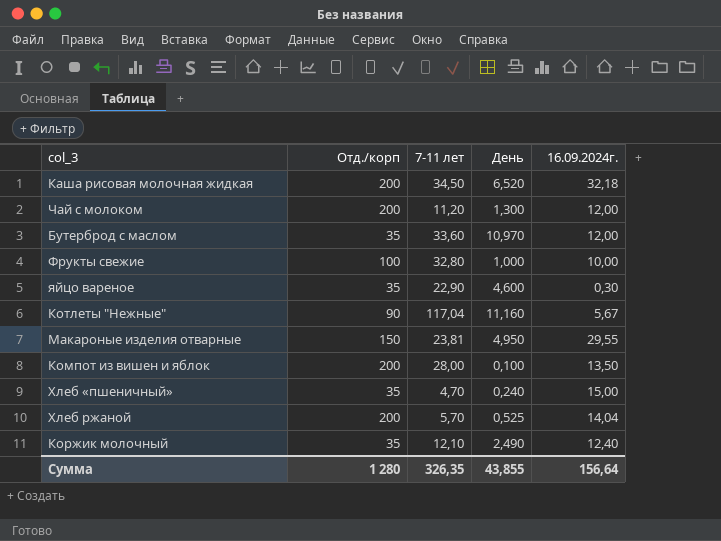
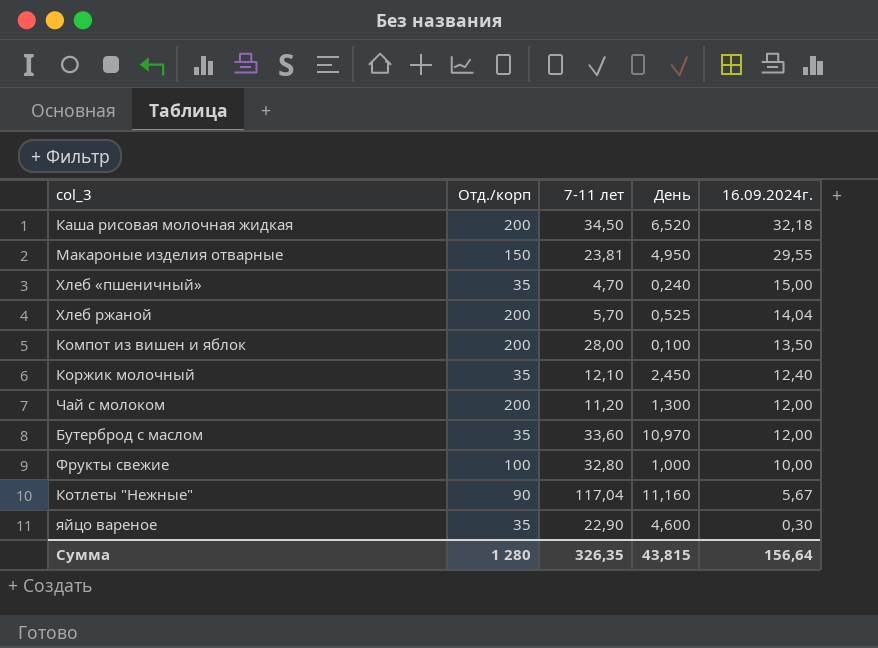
row order: none -> 16.09.2024г. descending
Коржик молочный | День: 2,490 -> 2,450
Сумма | День: 43,855 -> 43,815

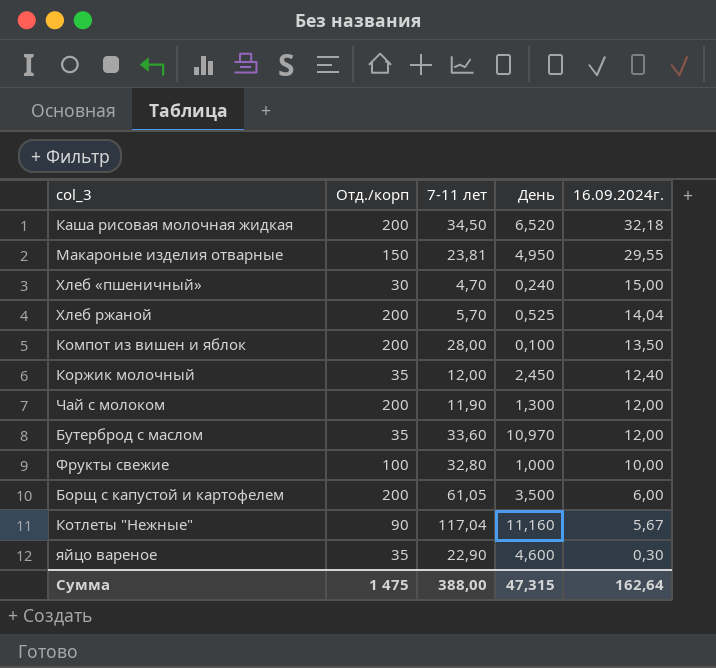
Хлеб «пшеничный» | Отд./корп: 35 -> 30
Коржик молочный | 7-11 лет: 12,10 -> 12,00
Чай с молоком | 7-11 лет: 11,20 -> 11,90
row Борщ с капустой и картофелем: none -> 200 | 61,05 | 3,500 | 6,00
Сумма | Отд./корп: 1 280 -> 1 475
Сумма | 7-11 лет: 326,35 -> 388,00
Сумма | День: 43,815 -> 47,315
Сумма | 16.09.2024г.: 156,64 -> 162,64

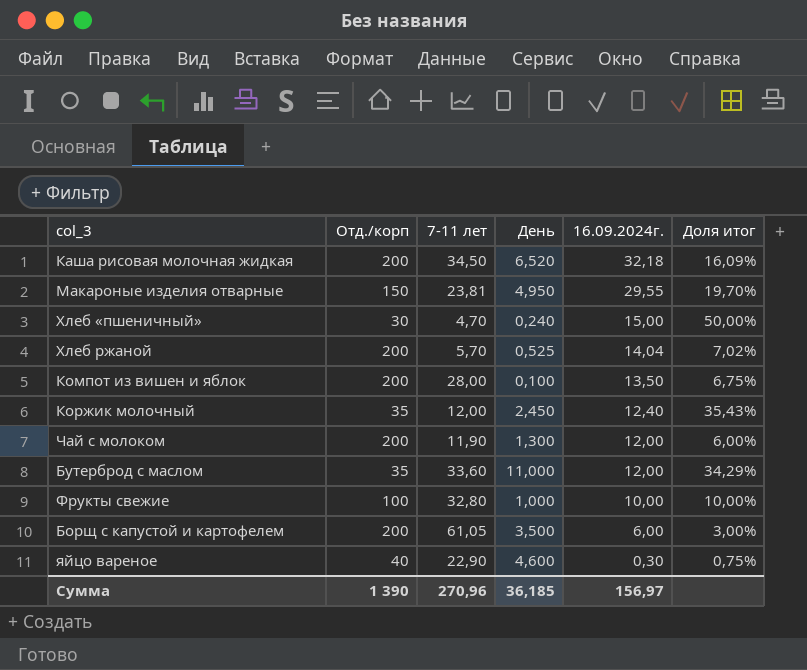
column Доля итог | formula: none -> [16.09.2024г.] / [Отд./корп]
row Котлеты "Нежные": 90 | 117,04 | 11,160 | 5,67 -> none
Бутерброд с маслом | День: 10,970 -> 11,000
яйцо вареное | Отд./корп: 35 -> 40
Сумма | Отд./корп: 1 475 -> 1 390
Сумма | 7-11 лет: 388,00 -> 270,96
Сумма | День: 47,315 -> 36,185
Сумма | 16.09.2024г.: 162,64 -> 156,97

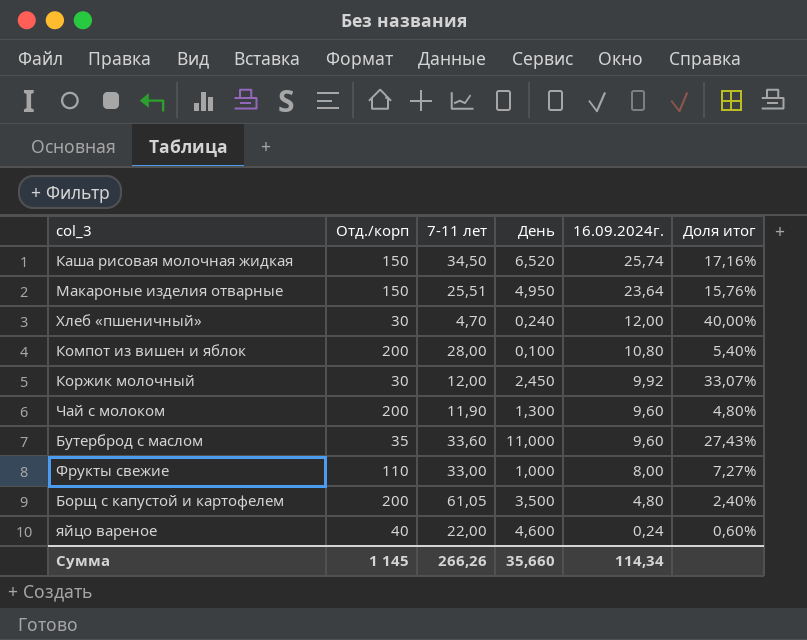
row Хлеб ржаной: 200 | 5,70 | 0,525 | 14,04 | 7,02% -> none
Каша рисовая молочная жидкая | Отд./корп: 200 -> 150
Каша рисовая молочная жидкая | 16.09.2024г.: 32,18 -> 25,74
Каша рисовая молочная жидкая | Доля итог: 16,09% -> 17,16%
Макароные изделия отварные | 7-11 лет: 23,81 -> 25,51
Макароные изделия отварные | 16.09.2024г.: 29,55 -> 23,64
Макароные изделия отварные | Доля итог: 19,70% -> 15,76%
Хлеб «пшеничный» | 16.09.2024г.: 15,00 -> 12,00
Хлеб «пшеничный» | Доля итог: 50,00% -> 40,00%
Компот из вишен и яблок | 16.09.2024г.: 13,50 -> 10,80
Компот из вишен и яблок | Доля итог: 6,75% -> 5,40%
Коржик молочный | Отд./корп: 35 -> 30
Коржик молочный | 16.09.2024г.: 12,40 -> 9,92
Коржик молочный | Доля итог: 35,43% -> 33,07%
Чай с молоком | 16.09.2024г.: 12,00 -> 9,60
Чай с молоком | Доля итог: 6,00% -> 4,80%
Бутерброд с маслом | 16.09.2024г.: 12,00 -> 9,60
Бутерброд с маслом | Доля итог: 34,29% -> 27,43%
Фрукты свежие | Отд./корп: 100 -> 110
Фрукты свежие | 7-11 лет: 32,80 -> 33,00
Фрукты свежие | 16.09.2024г.: 10,00 -> 8,00
Фрукты свежие | Доля итог: 10,00% -> 7,27%
Борщ с капустой и картофелем | 16.09.2024г.: 6,00 -> 4,80
Борщ с капустой и картофелем | Доля итог: 3,00% -> 2,40%
яйцо вареное | 7-11 лет: 22,90 -> 22,00
яйцо вареное | 16.09.2024г.: 0,30 -> 0,24
яйцо вареное | Доля итог: 0,75% -> 0,60%
Сумма | Отд./корп: 1 390 -> 1 145
Сумма | 7-11 лет: 270,96 -> 266,26
Сумма | День: 36,185 -> 35,660
Сумма | 16.09.2024г.: 156,97 -> 114,34

